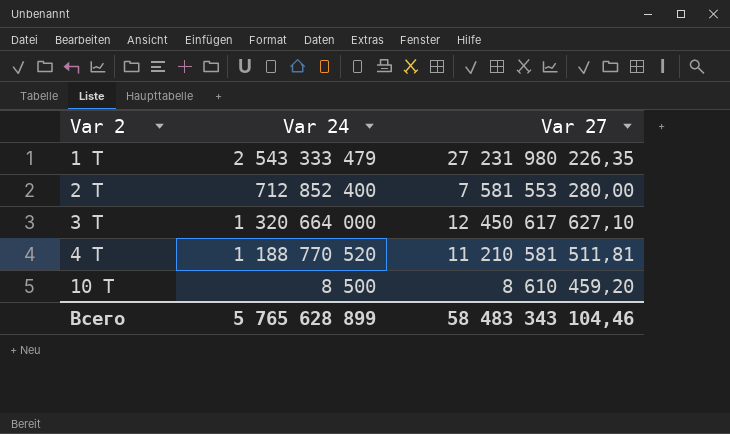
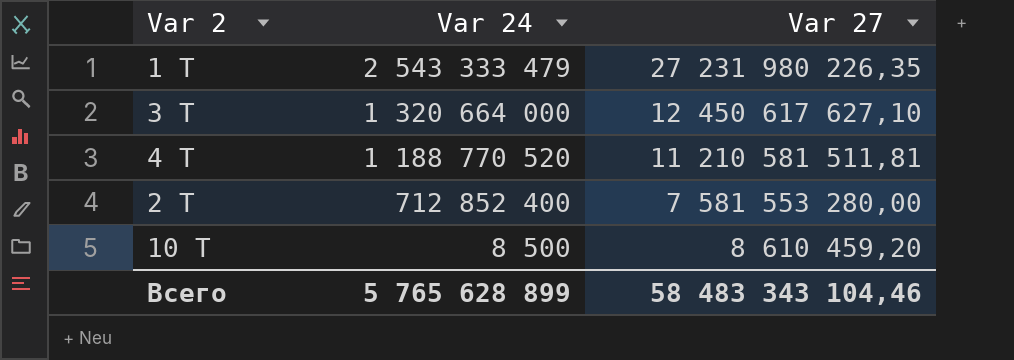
row order: Var 2 ascending -> Var 24 descending

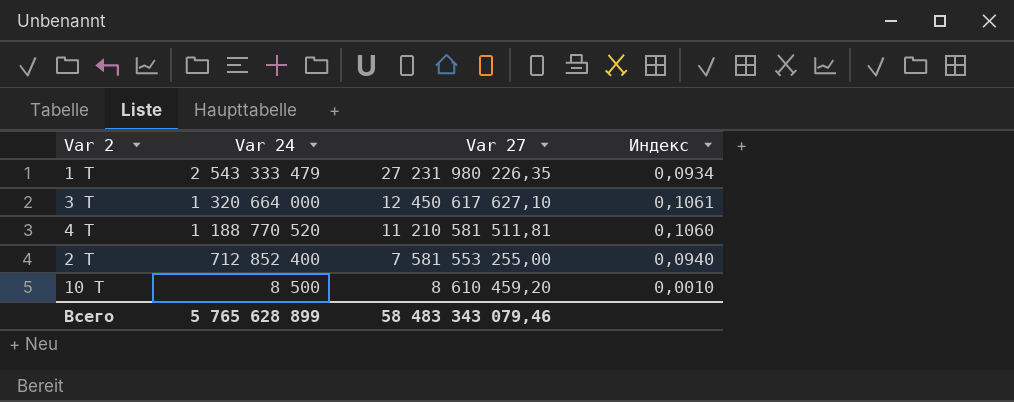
column Индекс | formula: none -> [Var 24] / [Var 27]
2 Т | Var 27: 7 581 553 280,00 -> 7 581 553 255,00
Всего | Var 27: 58 483 343 104,46 -> 58 483 343 079,46

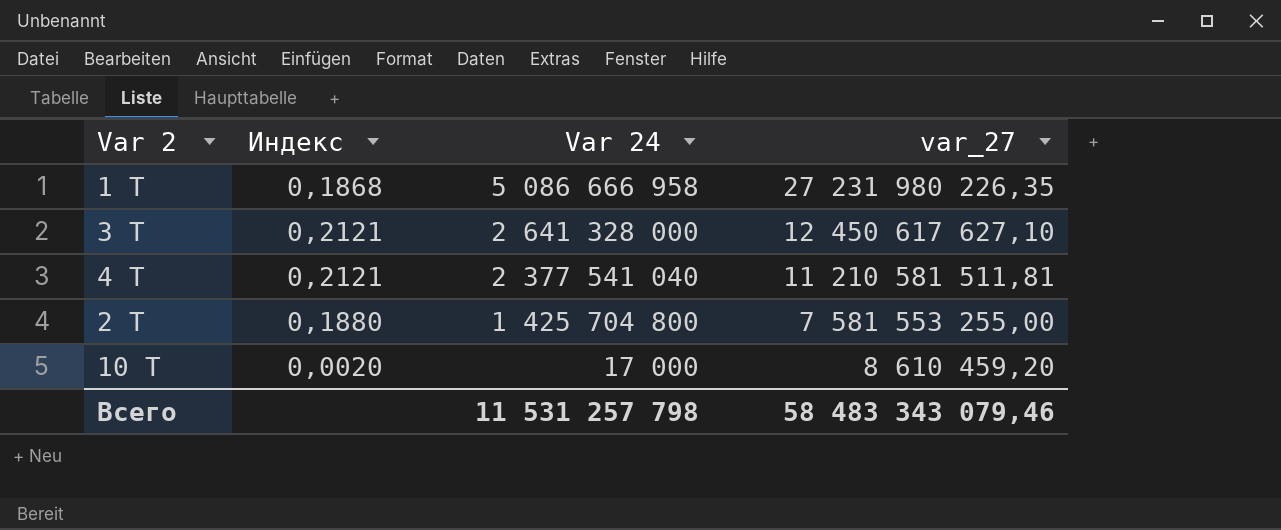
column Индекс | position: 4 -> 2
column name: Var 27 -> var_27
1 Т | Индекс: 0,0934 -> 0,1868
1 Т | Var 24: 2 543 333 479 -> 5 086 666 958
3 Т | Индекс: 0,1061 -> 0,2121
3 Т | Var 24: 1 320 664 000 -> 2 641 328 000
4 Т | Индекс: 0,1060 -> 0,2121
4 Т | Var 24: 1 188 770 520 -> 2 377 541 040
2 Т | Индекс: 0,0940 -> 0,1880
2 Т | Var 24: 712 852 400 -> 1 425 704 800
10 Т | Индекс: 0,0010 -> 0,0020
10 Т | Var 24: 8 500 -> 17 000
Всего | Var 24: 5 765 628 899 -> 11 531 257 798

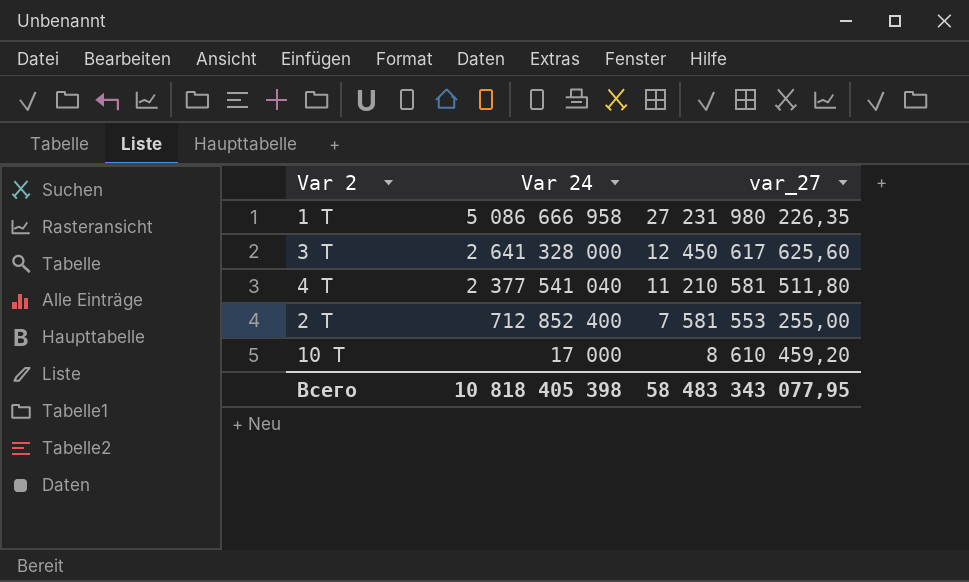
column Индекс | formula: [Var 24] / [var_27] -> none
3 Т | var_27: 12 450 617 627,10 -> 12 450 617 625,60
4 Т | var_27: 11 210 581 511,81 -> 11 210 581 511,80
2 Т | Var 24: 1 425 704 800 -> 712 852 400
Всего | Var 24: 11 531 257 798 -> 10 818 405 398
Всего | var_27: 58 483 343 079,46 -> 58 483 343 077,95

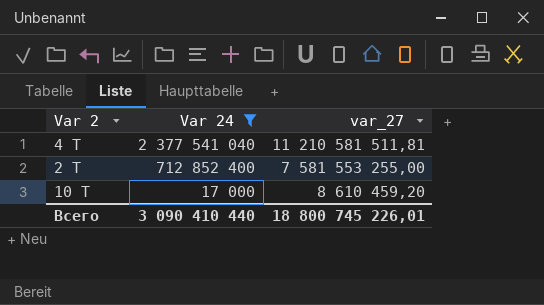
filter: none -> Var 24 <= 2 377 541 040
4 Т | var_27: 11 210 581 511,80 -> 11 210 581 511,81
Всего | Var 24: 10 818 405 398 -> 3 090 410 440
Всего | var_27: 58 483 343 077,95 -> 18 800 745 226,01

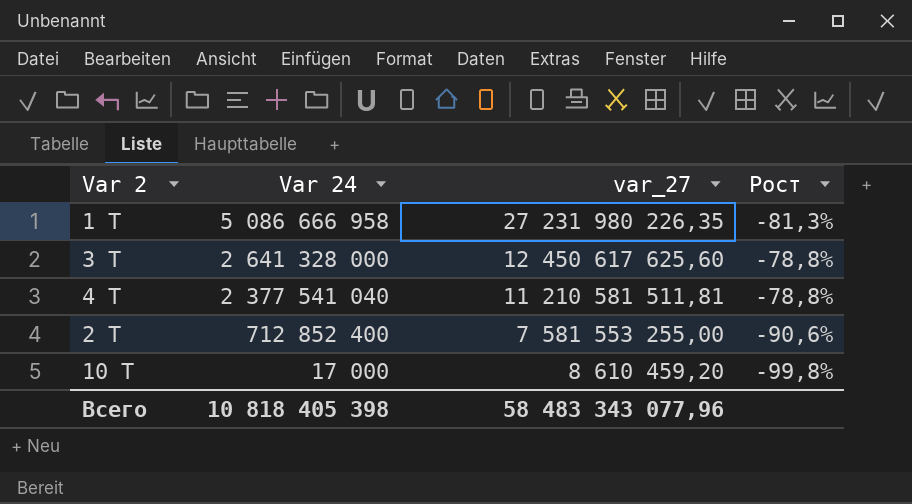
filter: Var 24 <= 2 377 541 040 -> none
column Рост | formula: none -> ([Var 24] - [var_27]) / [var_27]
Всего | Var 24: 3 090 410 440 -> 10 818 405 398
Всего | var_27: 18 800 745 226,01 -> 58 483 343 077,96

